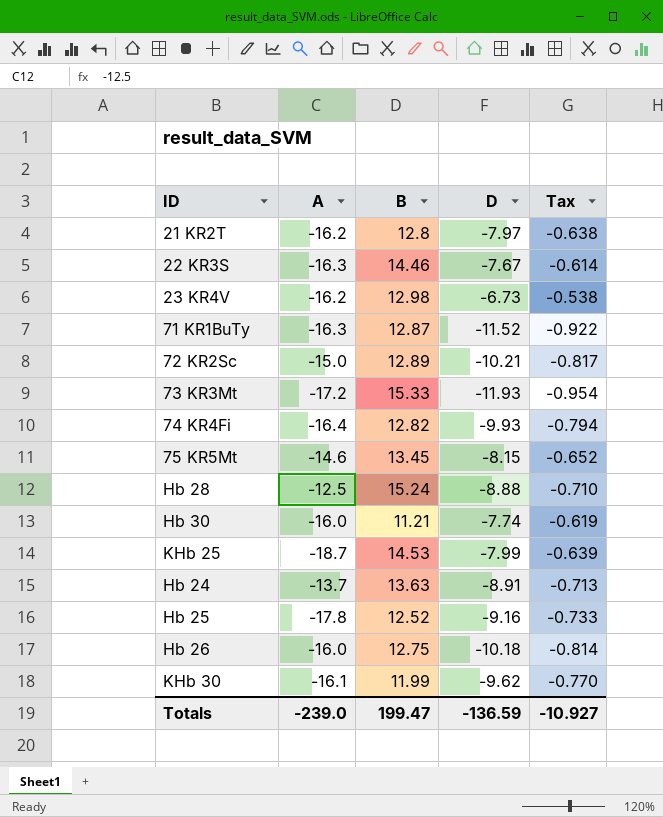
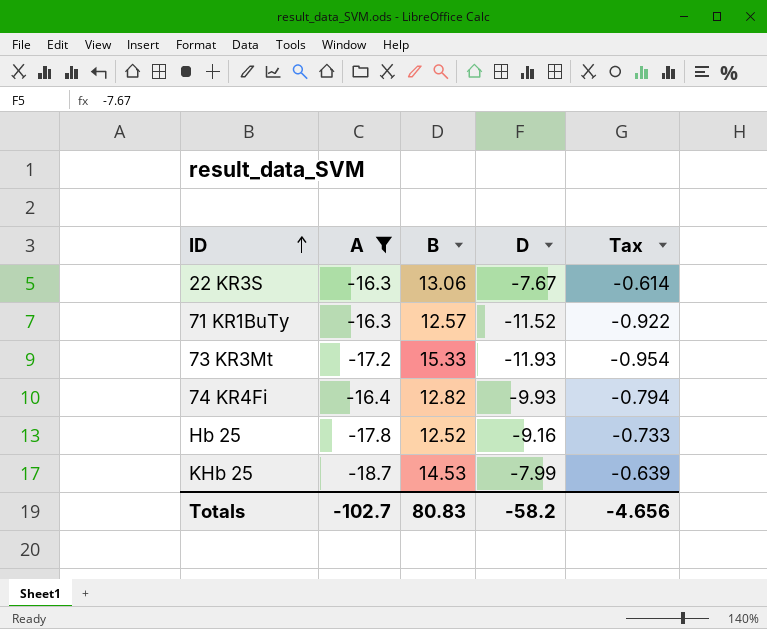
filter: none -> A <= -16.3
row order: none -> ID ascending
22 KR3S | B: 14.46 -> 13.06
71 KR1BuTy | B: 12.87 -> 12.57
Totals | A: -239.0 -> -102.7
Totals | B: 199.47 -> 80.83
Totals | D: -136.59 -> -58.2
Totals | Tax: -10.927 -> -4.656

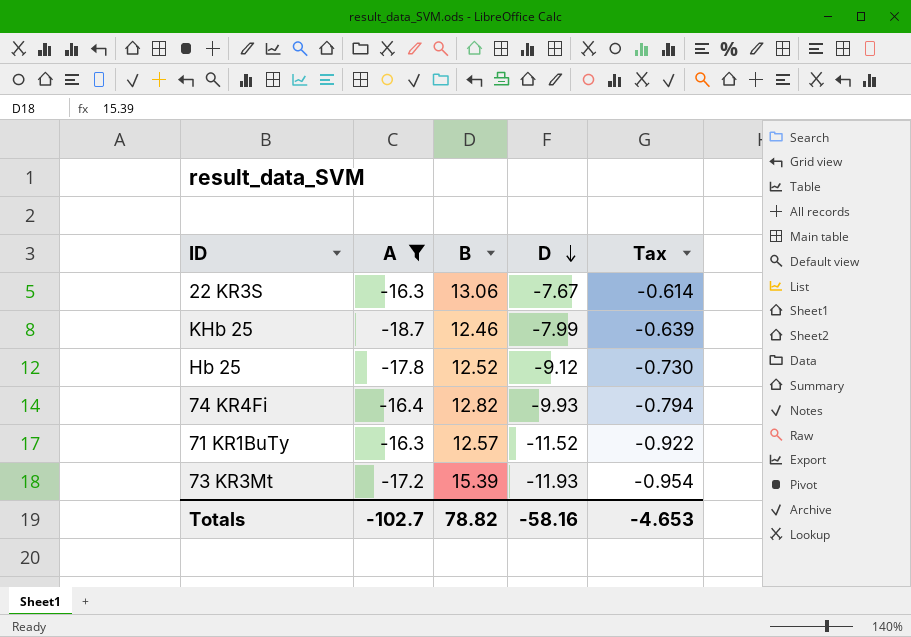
row order: ID ascending -> D descending
KHb 25 | B: 14.53 -> 12.46
Hb 25 | D: -9.16 -> -9.12
Hb 25 | Tax: -0.733 -> -0.730
73 KR3Mt | B: 15.33 -> 15.39
Totals | B: 80.83 -> 78.82
Totals | D: -58.2 -> -58.16
Totals | Tax: -4.656 -> -4.653

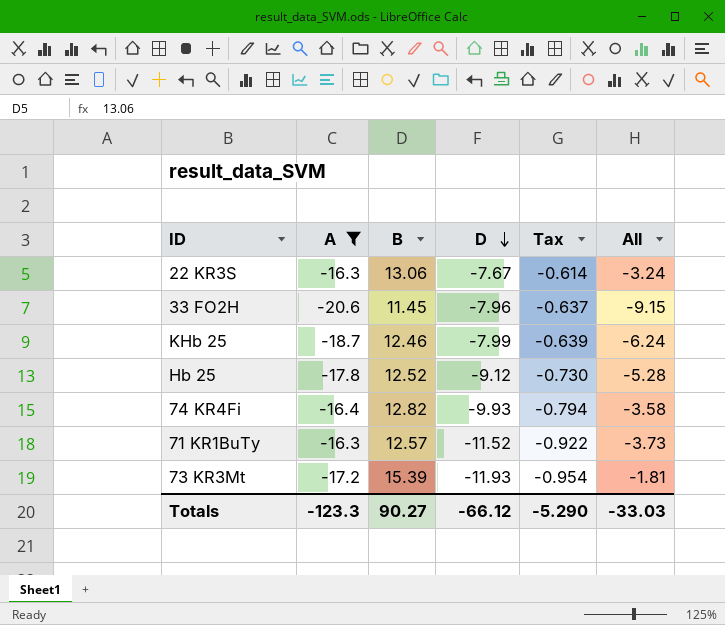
column All | formula: none -> [A] + [B]
row 33 FO2H: none -> -20.6 | 11.45 | -7.96 | -0.637 | -9.15
Totals | A: -102.7 -> -123.3
Totals | B: 78.82 -> 90.27
Totals | D: -58.16 -> -66.12
Totals | Tax: -4.653 -> -5.290

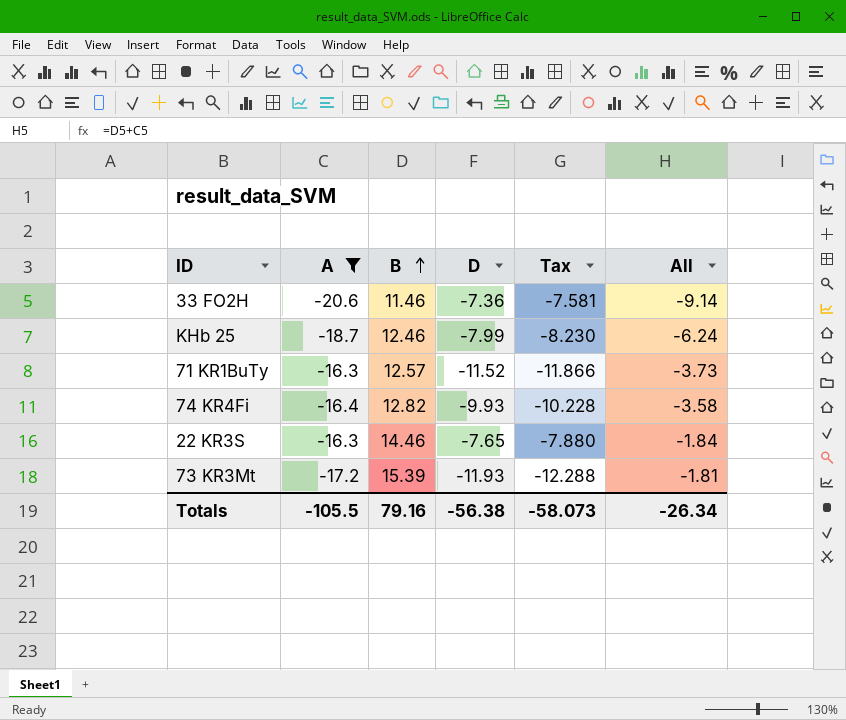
row order: D descending -> B ascending
column Tax | formula: [D] * 0.08 -> [D] * 1.03
row Hb 25: -17.8 | 12.52 | -9.12 | -0.730 | -5.28 -> none
33 FO2H | B: 11.45 -> 11.46
33 FO2H | D: -7.96 -> -7.36
33 FO2H | All: -9.15 -> -9.14
22 KR3S | B: 13.06 -> 14.46
22 KR3S | D: -7.67 -> -7.65
22 KR3S | All: -3.24 -> -1.84
Totals | A: -123.3 -> -105.5
Totals | B: 90.27 -> 79.16
Totals | D: -66.12 -> -56.38
Totals | Tax: -5.290 -> -58.073
Totals | All: -33.03 -> -26.34

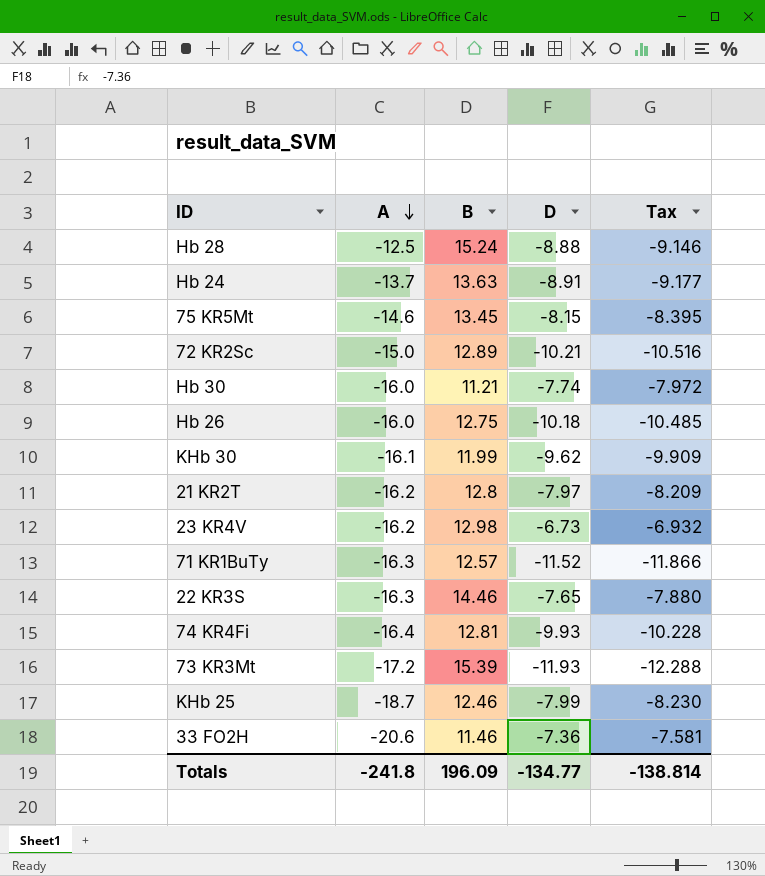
filter: A <= -16.3 -> none
row order: B ascending -> A descending
column All | formula: [A] + [B] -> none
74 KR4Fi | B: 12.82 -> 12.81
Totals | A: -105.5 -> -241.8
Totals | B: 79.16 -> 196.09
Totals | D: -56.38 -> -134.77
Totals | Tax: -58.073 -> -138.814

